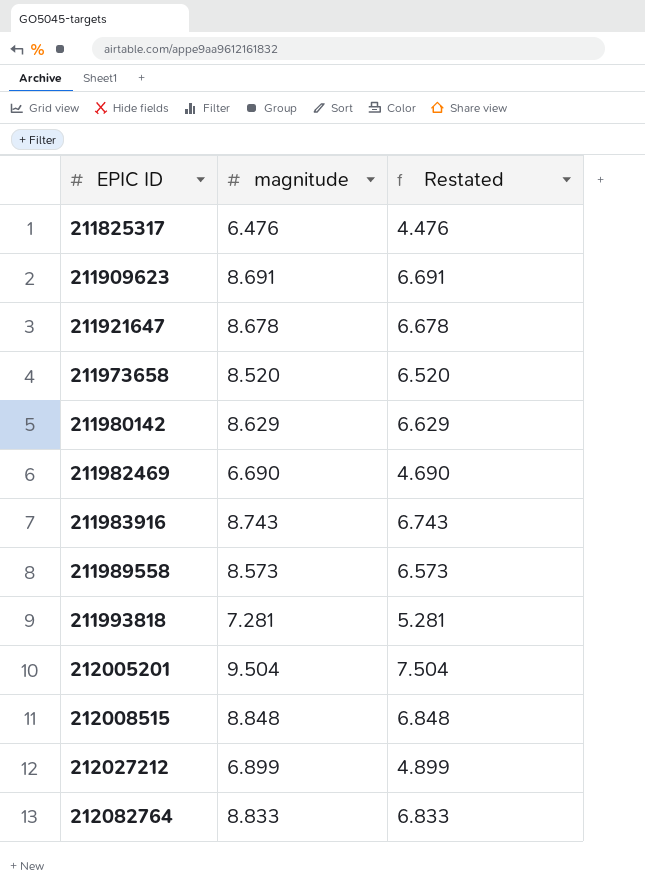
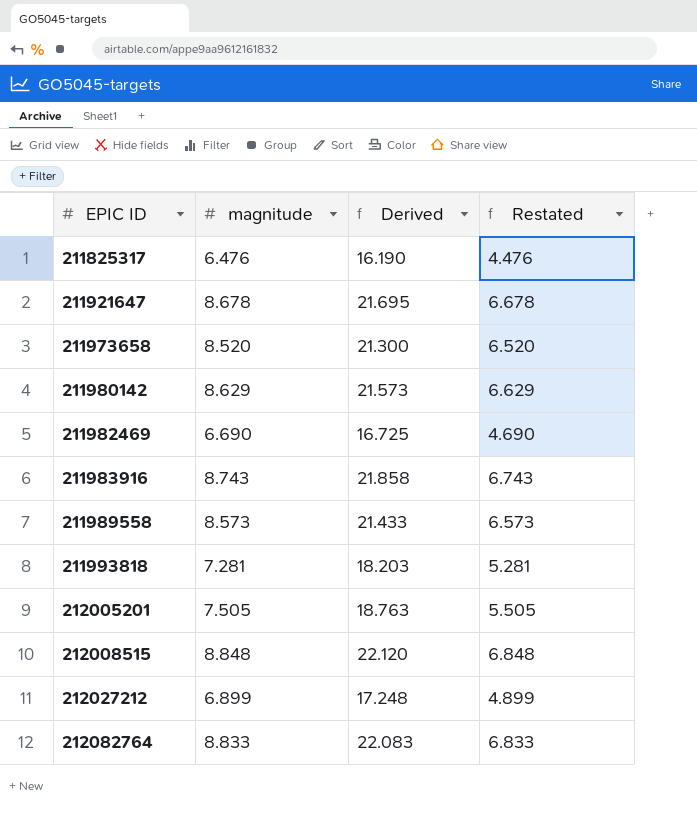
column Derived | formula: none -> [magnitude] * 2.5
row 211909623: 8.691 | 6.691 -> none
212005201 | magnitude: 9.504 -> 7.505
212005201 | Restated: 7.504 -> 5.505

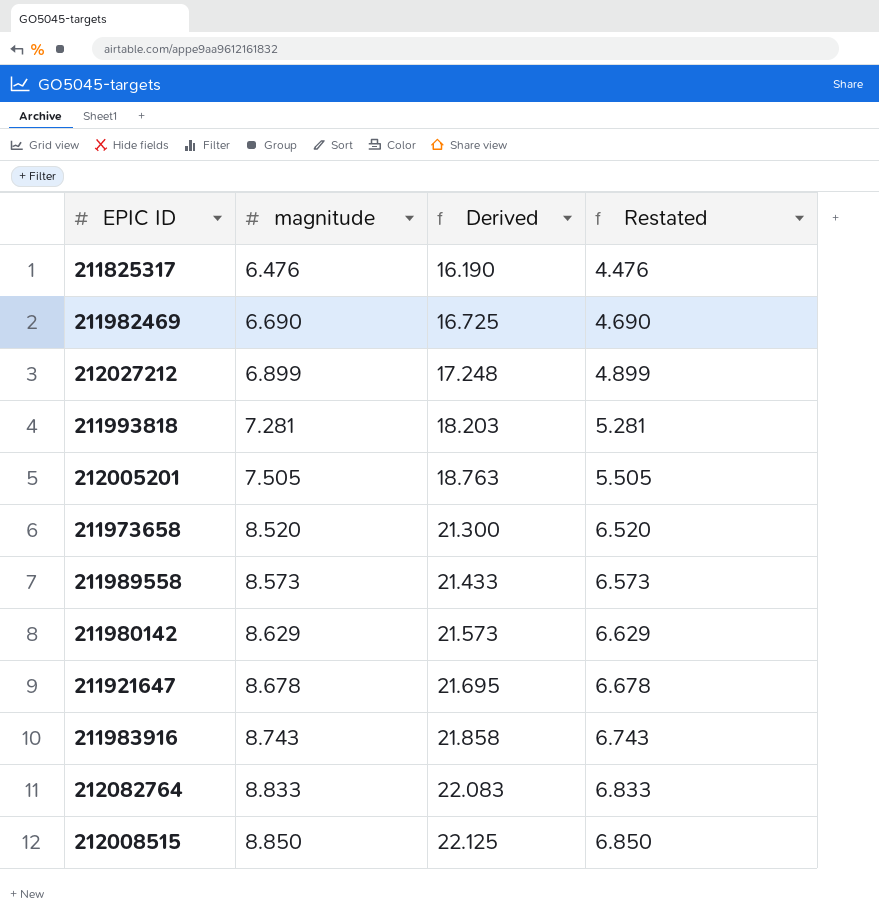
row order: EPIC ID ascending -> magnitude ascending
212008515 | magnitude: 8.848 -> 8.850
212008515 | Derived: 22.120 -> 22.125
212008515 | Restated: 6.848 -> 6.850

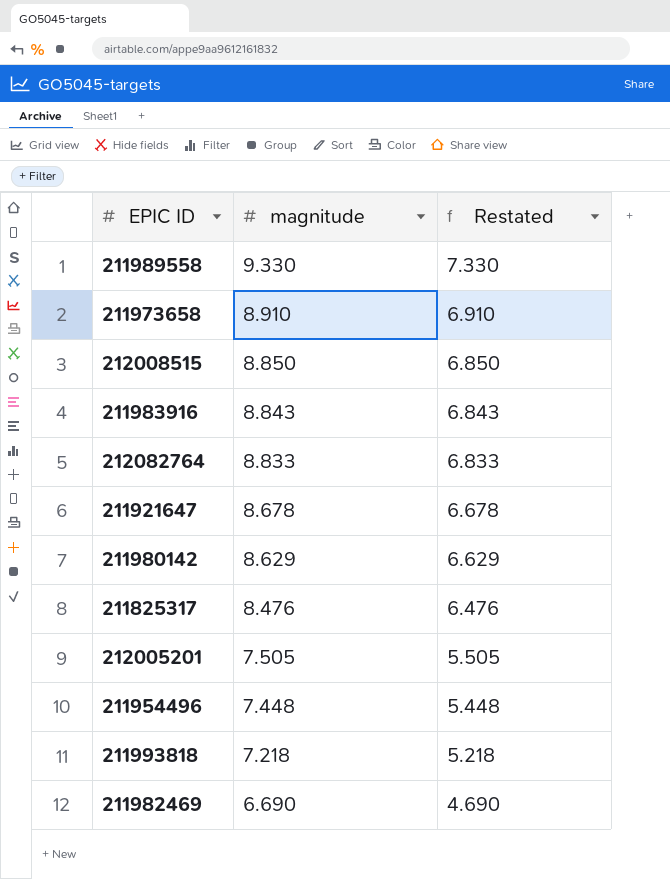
row order: magnitude ascending -> magnitude descending
column Derived | formula: [magnitude] * 2.5 -> none
row 212027212: 6.899 | 17.248 | 4.899 -> none
211989558 | magnitude: 8.573 -> 9.330
211989558 | Restated: 6.573 -> 7.330
211973658 | magnitude: 8.520 -> 8.910
211973658 | Restated: 6.520 -> 6.910
211983916 | magnitude: 8.743 -> 8.843
211983916 | Restated: 6.743 -> 6.843
211825317 | magnitude: 6.476 -> 8.476
211825317 | Restated: 4.476 -> 6.476
row 211954496: none -> 7.448 | 5.448
211993818 | magnitude: 7.281 -> 7.218
211993818 | Restated: 5.281 -> 5.218

